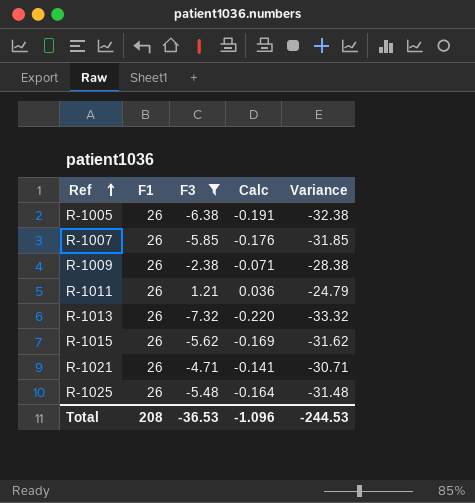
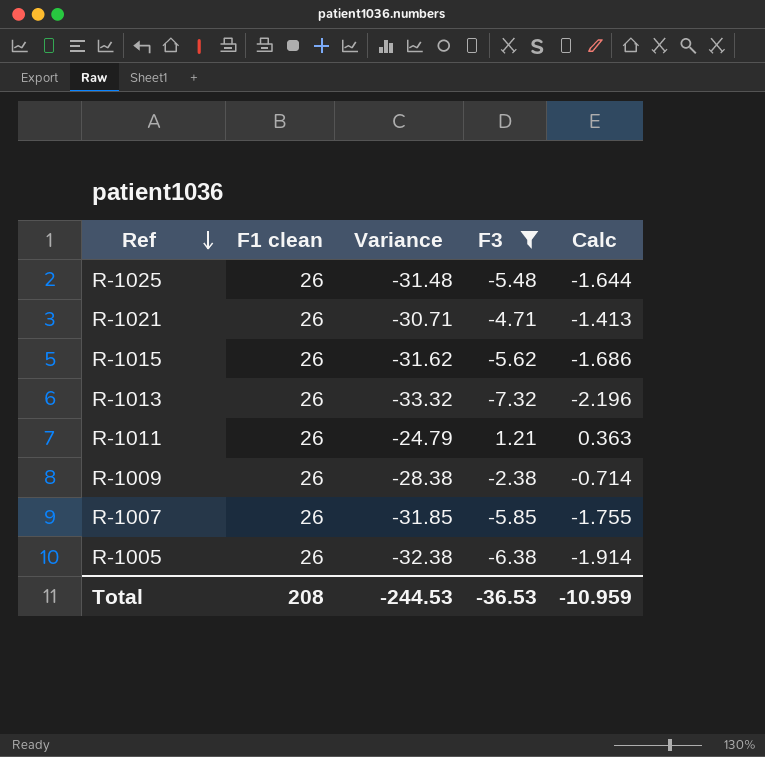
row order: Ref ascending -> Ref descending
column name: F1 -> F1 clean
column Variance | position: 5 -> 3
column Calc | formula: [F3] * 0.03 -> [F3] * 0.3
Total | Calc: -1.096 -> -10.959

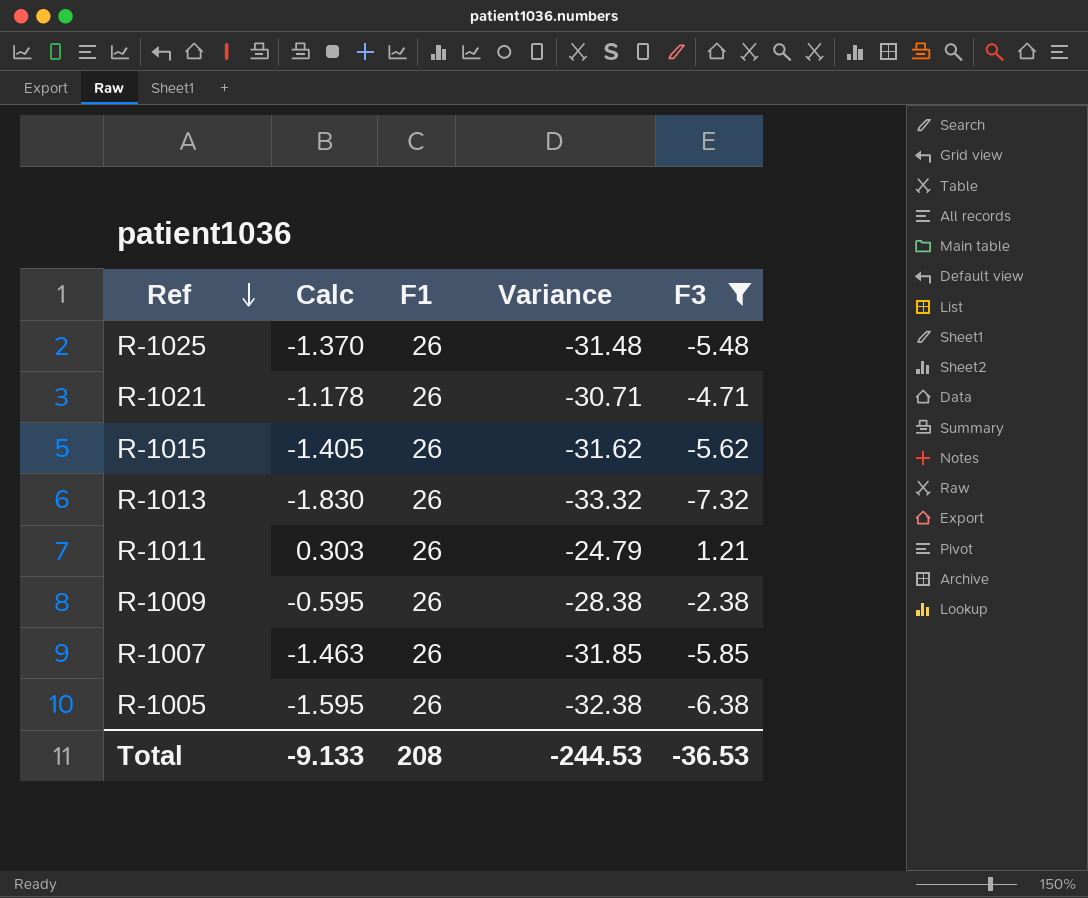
column Calc | formula: [F3] * 0.3 -> [F3] * 0.25
column Calc | position: 5 -> 2
column name: F1 clean -> F1
Total | Calc: -10.959 -> -9.133

